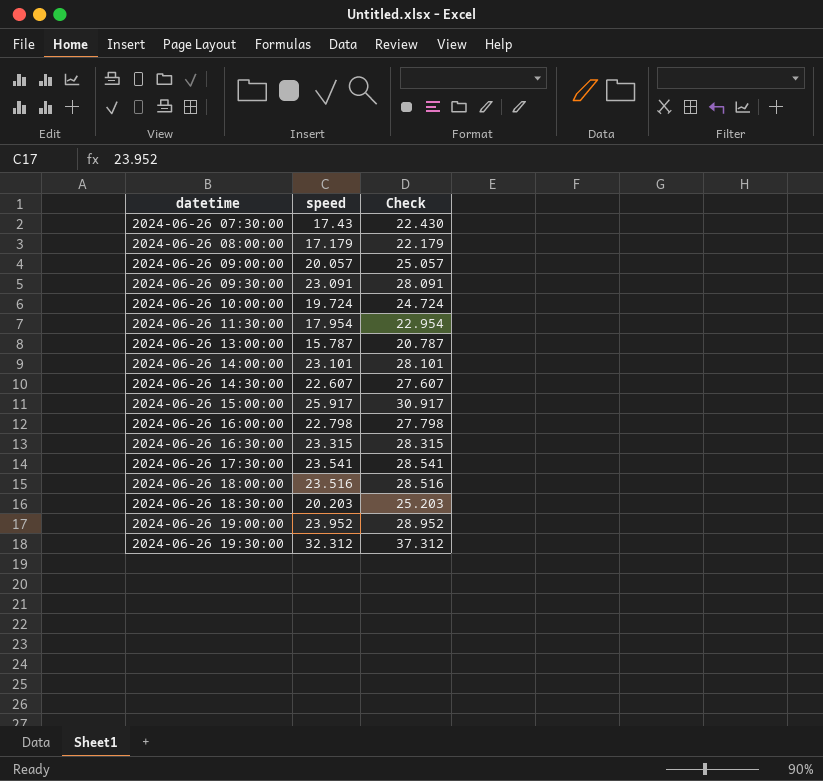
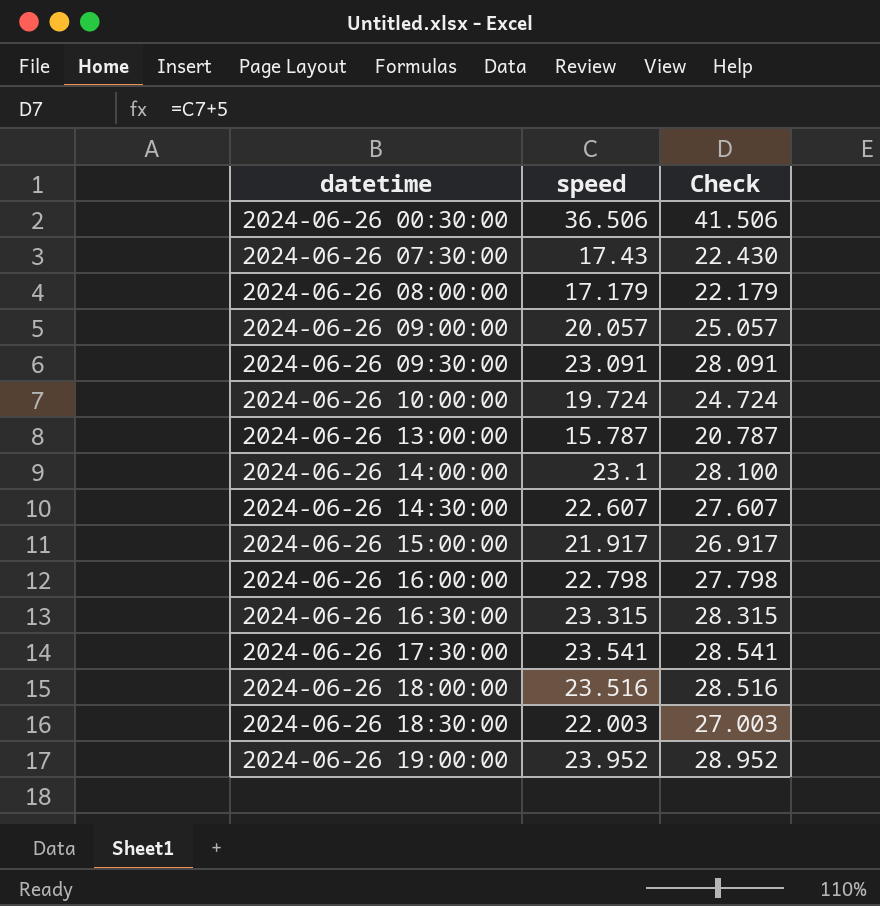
row 2024-06-26 11:30:00: 17.954 | 22.954 -> none
row 2024-06-26 19:30:00: 32.312 | 37.312 -> none
row 2024-06-26 00:30:00: none -> 36.506 | 41.506
2024-06-26 14:00:00 | speed: 23.101 -> 23.1
2024-06-26 14:00:00 | Check: 28.101 -> 28.100
2024-06-26 15:00:00 | speed: 25.917 -> 21.917
2024-06-26 15:00:00 | Check: 30.917 -> 26.917
2024-06-26 18:30:00 | speed: 20.203 -> 22.003
2024-06-26 18:30:00 | Check: 25.203 -> 27.003

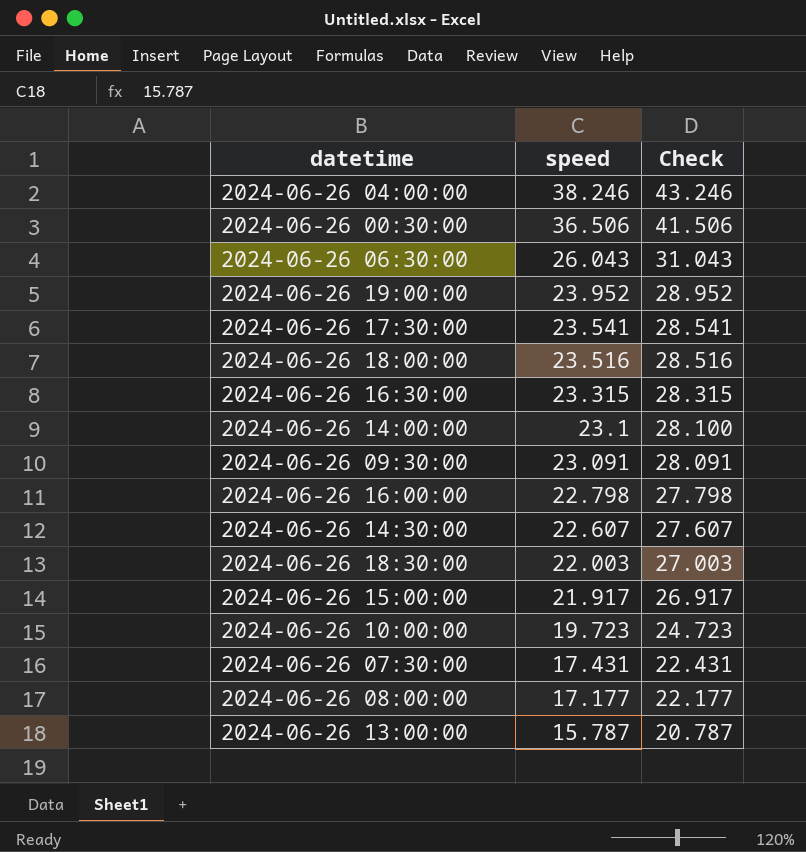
row order: datetime ascending -> speed descending
row 2024-06-26 09:00:00: 20.057 | 25.057 -> none
row 2024-06-26 04:00:00: none -> 38.246 | 43.246
row 2024-06-26 06:30:00: none -> 26.043 | 31.043
2024-06-26 10:00:00 | speed: 19.724 -> 19.723
2024-06-26 10:00:00 | Check: 24.724 -> 24.723
2024-06-26 07:30:00 | speed: 17.43 -> 17.431
2024-06-26 07:30:00 | Check: 22.430 -> 22.431
2024-06-26 08:00:00 | speed: 17.179 -> 17.177
2024-06-26 08:00:00 | Check: 22.179 -> 22.177

